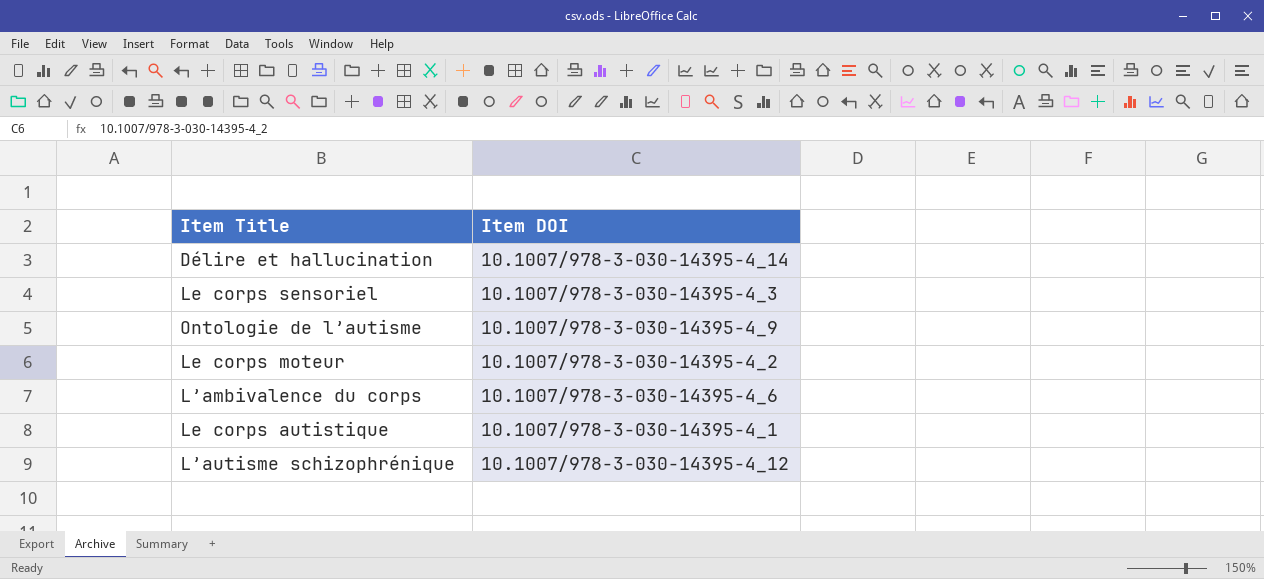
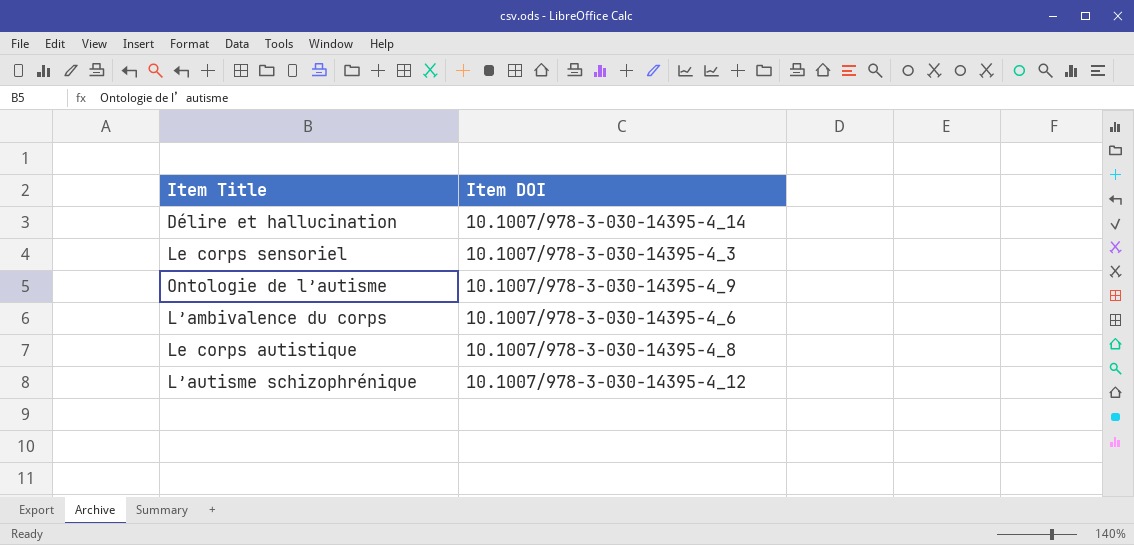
row Le corps moteur: 10.1007/978-3-030-14395-4_2 -> none
Le corps autistique | Item DOI: 10.1007/978-3-030-14395-4_1 -> 10.1007/978-3-030-14395-4_8

